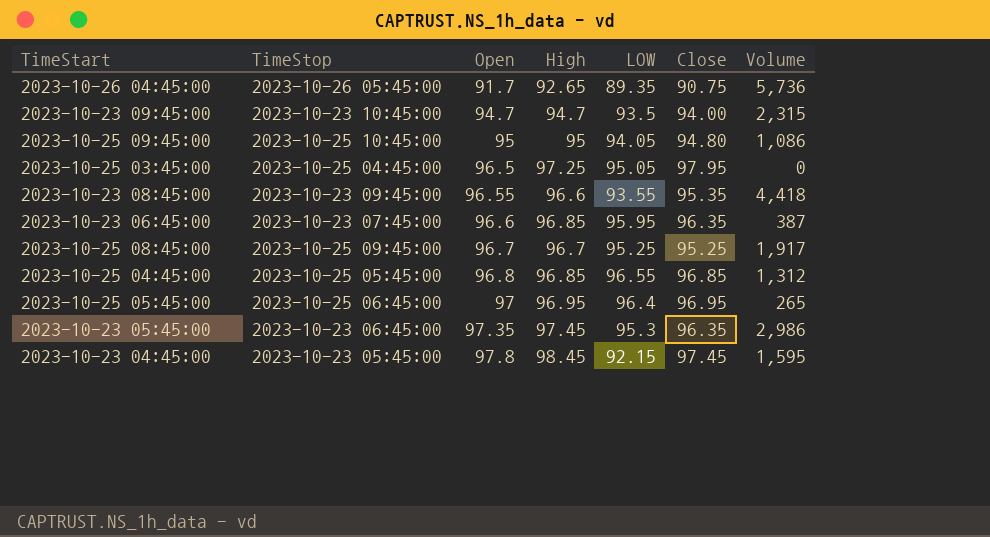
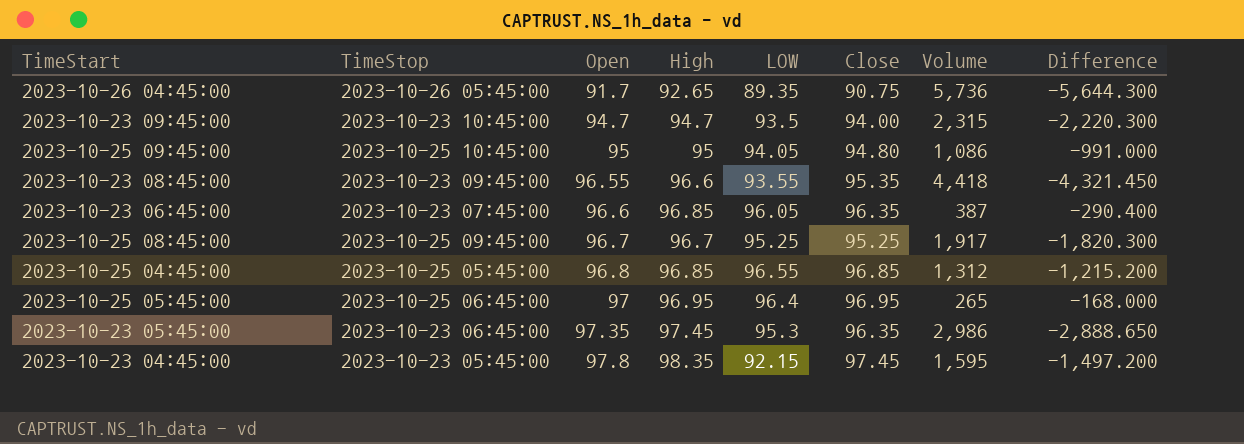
column Difference | formula: none -> [Open] - [Volume]
row 2023-10-25 03:45:00: 2023-10-25 04:45:00 | 96.5 | 97.25 | 95.05 | 97.95 | 0 -> none
2023-10-23 06:45:00 | LOW: 95.95 -> 96.05
2023-10-23 04:45:00 | High: 98.45 -> 98.35

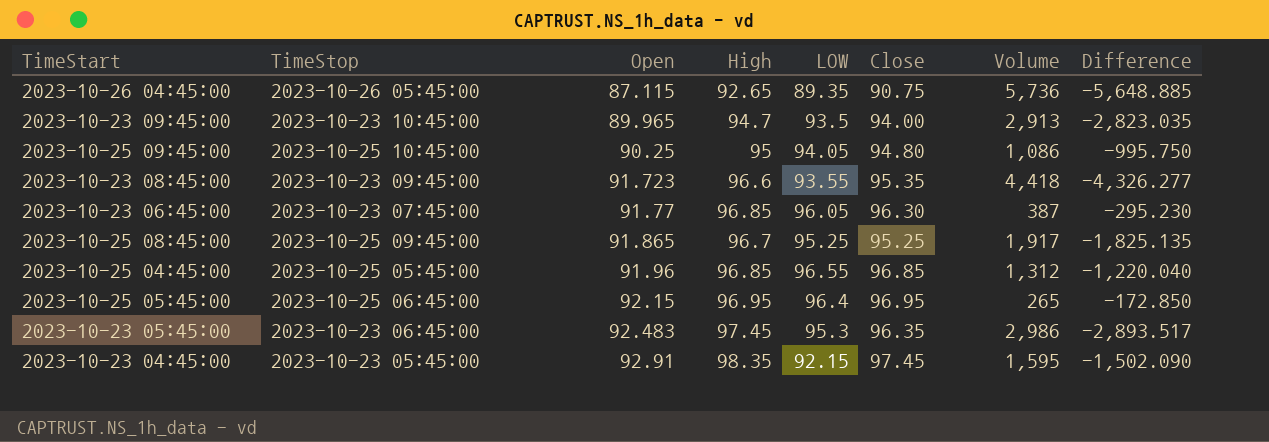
2023-10-26 04:45:00 | Open: 91.7 -> 87.115
2023-10-26 04:45:00 | Difference: -5,644.300 -> -5,648.885
2023-10-23 09:45:00 | Open: 94.7 -> 89.965
2023-10-23 09:45:00 | Volume: 2,315 -> 2,913
2023-10-23 09:45:00 | Difference: -2,220.300 -> -2,823.035
2023-10-25 09:45:00 | Open: 95 -> 90.25
2023-10-25 09:45:00 | Difference: -991.000 -> -995.750
2023-10-23 08:45:00 | Open: 96.55 -> 91.723
2023-10-23 08:45:00 | Difference: -4,321.450 -> -4,326.277
2023-10-23 06:45:00 | Open: 96.6 -> 91.77
2023-10-23 06:45:00 | Close: 96.35 -> 96.30
2023-10-23 06:45:00 | Difference: -290.400 -> -295.230
2023-10-25 08:45:00 | Open: 96.7 -> 91.865
2023-10-25 08:45:00 | Difference: -1,820.300 -> -1,825.135
2023-10-25 04:45:00 | Open: 96.8 -> 91.96
2023-10-25 04:45:00 | Difference: -1,215.200 -> -1,220.040
2023-10-25 05:45:00 | Open: 97 -> 92.15
2023-10-25 05:45:00 | Difference: -168.000 -> -172.850
2023-10-23 05:45:00 | Open: 97.35 -> 92.483
2023-10-23 05:45:00 | Difference: -2,888.650 -> -2,893.517
2023-10-23 04:45:00 | Open: 97.8 -> 92.91
2023-10-23 04:45:00 | Difference: -1,497.200 -> -1,502.090

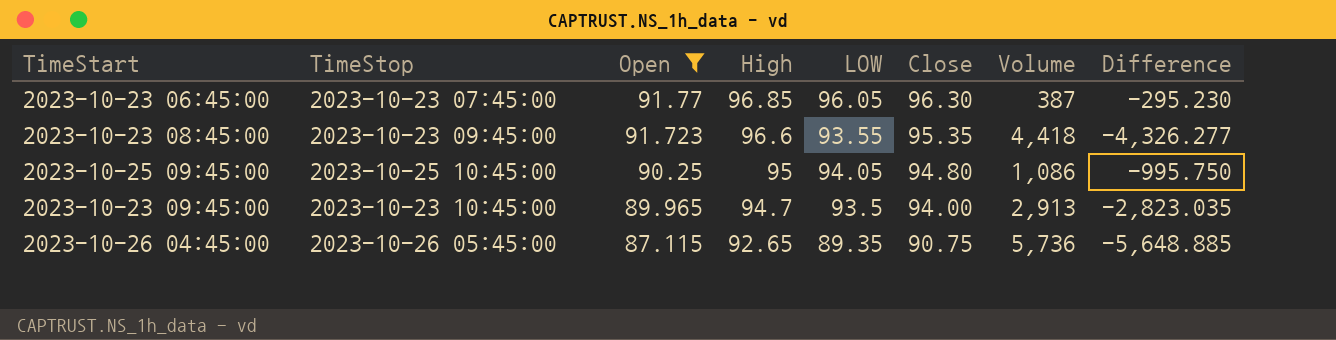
filter: none -> Open <= 91.77
row order: Open ascending -> Open descending

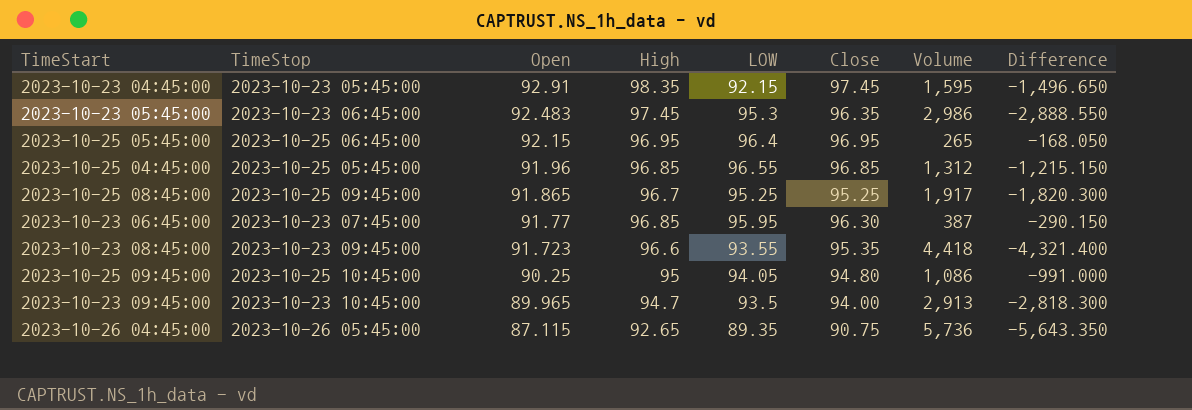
filter: Open <= 91.77 -> none
column Difference | formula: [Open] - [Volume] -> [High] - [Volume]
2023-10-23 06:45:00 | LOW: 96.05 -> 95.95

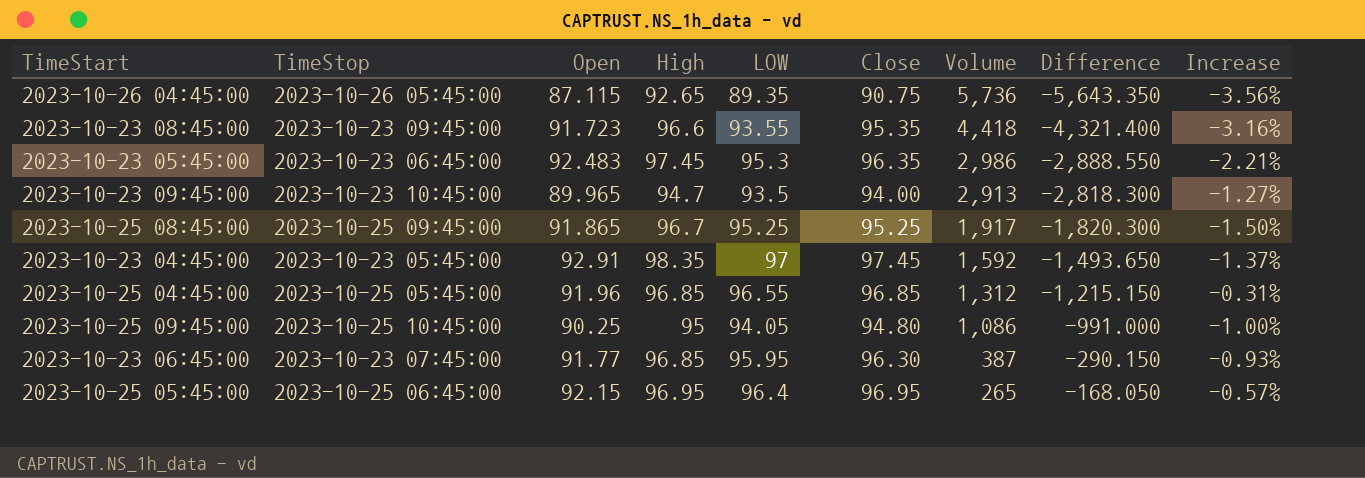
row order: Open descending -> Volume descending
column Increase | formula: none -> ([LOW] - [High]) / [High]
2023-10-23 04:45:00 | LOW: 92.15 -> 97
2023-10-23 04:45:00 | Volume: 1,595 -> 1,592
2023-10-23 04:45:00 | Difference: -1,496.650 -> -1,493.650

